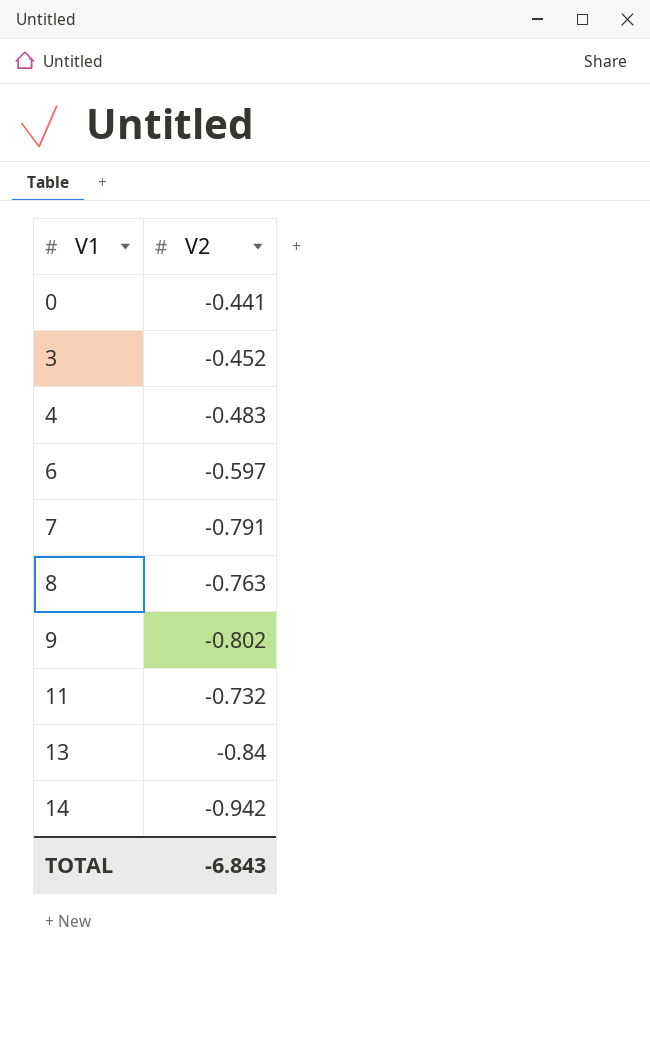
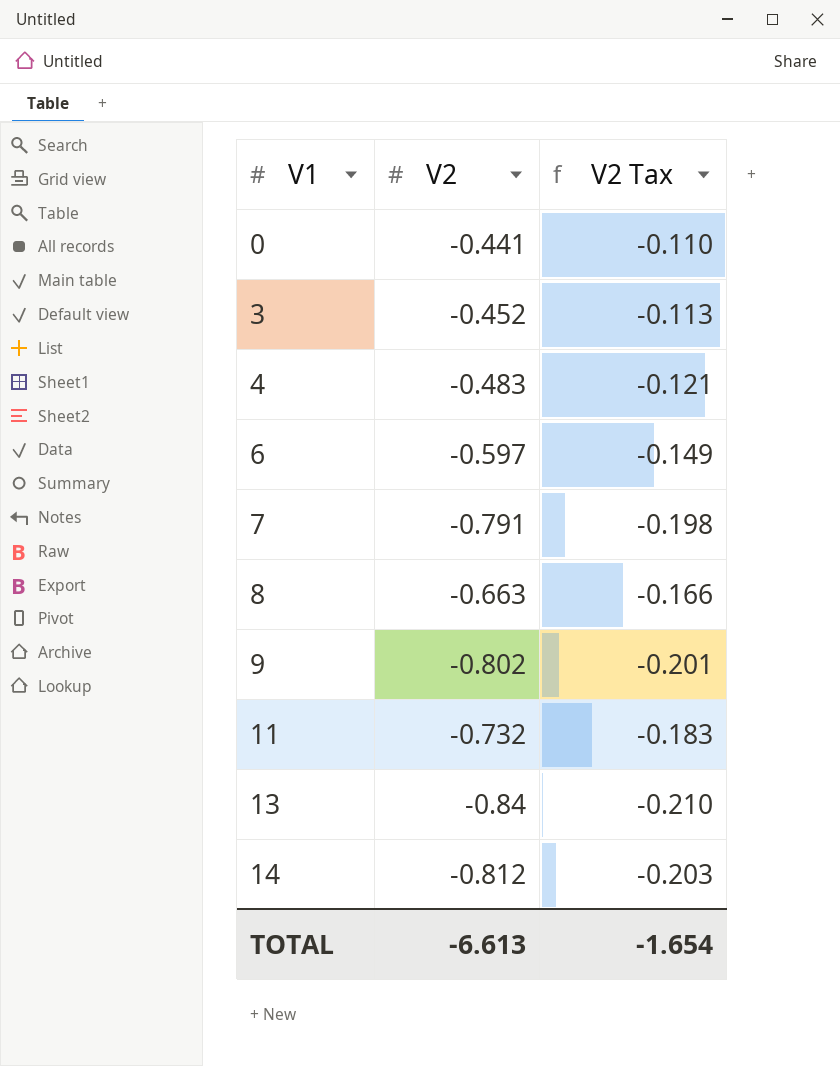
column V2 Tax | formula: none -> [V2] * 0.25
8 | V2: -0.763 -> -0.663
14 | V2: -0.942 -> -0.812
TOTAL | V2: -6.843 -> -6.613

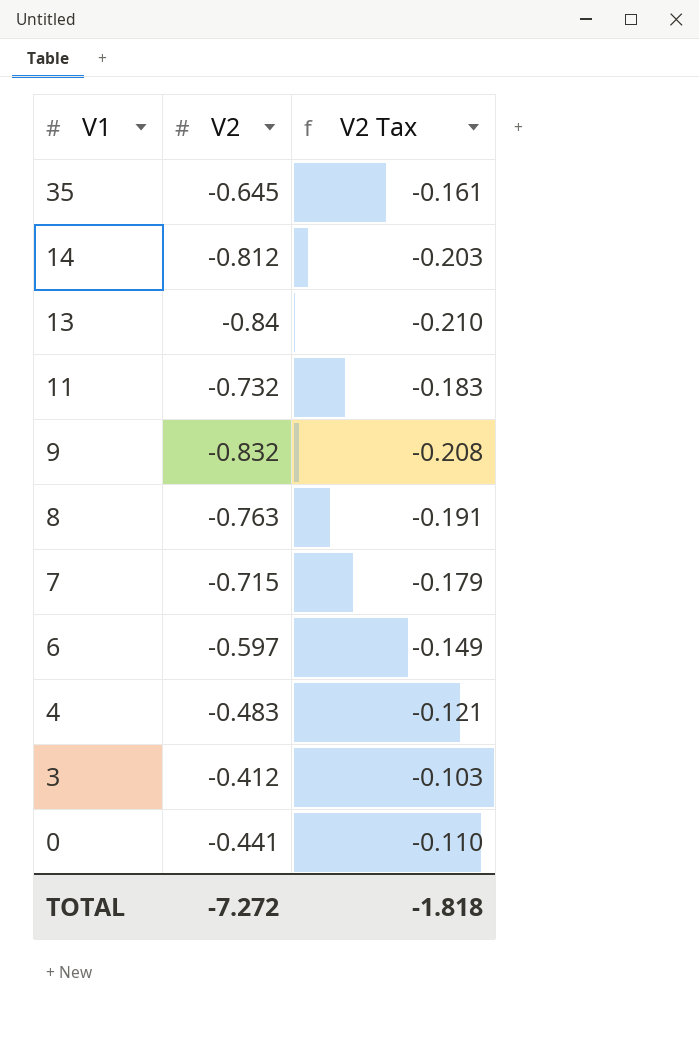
row order: V1 ascending -> V1 descending
row 35: none -> -0.645 | -0.161
9 | V2: -0.802 -> -0.832
9 | V2 Tax: -0.201 -> -0.208
8 | V2: -0.663 -> -0.763
8 | V2 Tax: -0.166 -> -0.191
7 | V2: -0.791 -> -0.715
7 | V2 Tax: -0.198 -> -0.179
3 | V2: -0.452 -> -0.412
3 | V2 Tax: -0.113 -> -0.103
TOTAL | V2: -6.613 -> -7.272
TOTAL | V2 Tax: -1.654 -> -1.818

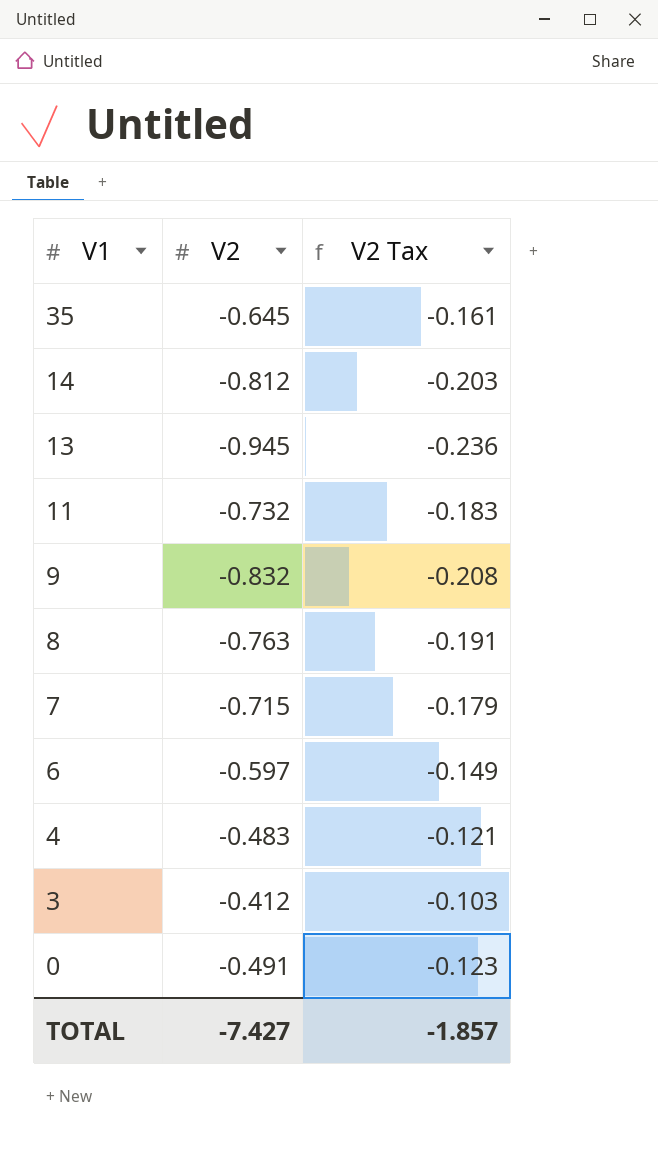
13 | V2: -0.84 -> -0.945
13 | V2 Tax: -0.210 -> -0.236
0 | V2: -0.441 -> -0.491
0 | V2 Tax: -0.110 -> -0.123
TOTAL | V2: -7.272 -> -7.427
TOTAL | V2 Tax: -1.818 -> -1.857

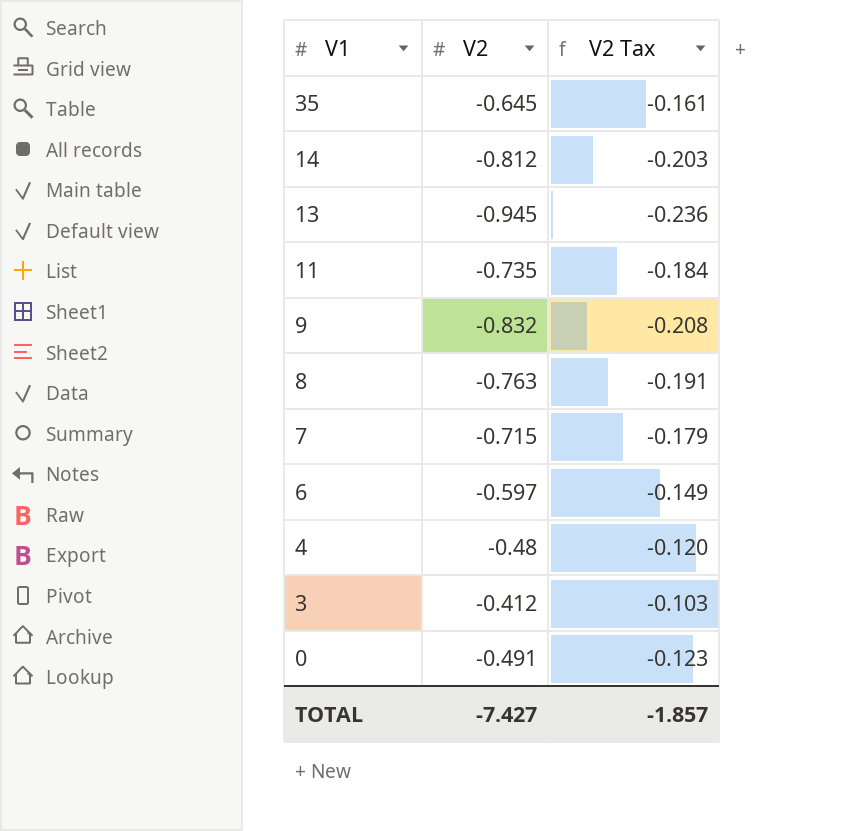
11 | V2: -0.732 -> -0.735
11 | V2 Tax: -0.183 -> -0.184
4 | V2: -0.483 -> -0.48
4 | V2 Tax: -0.121 -> -0.120

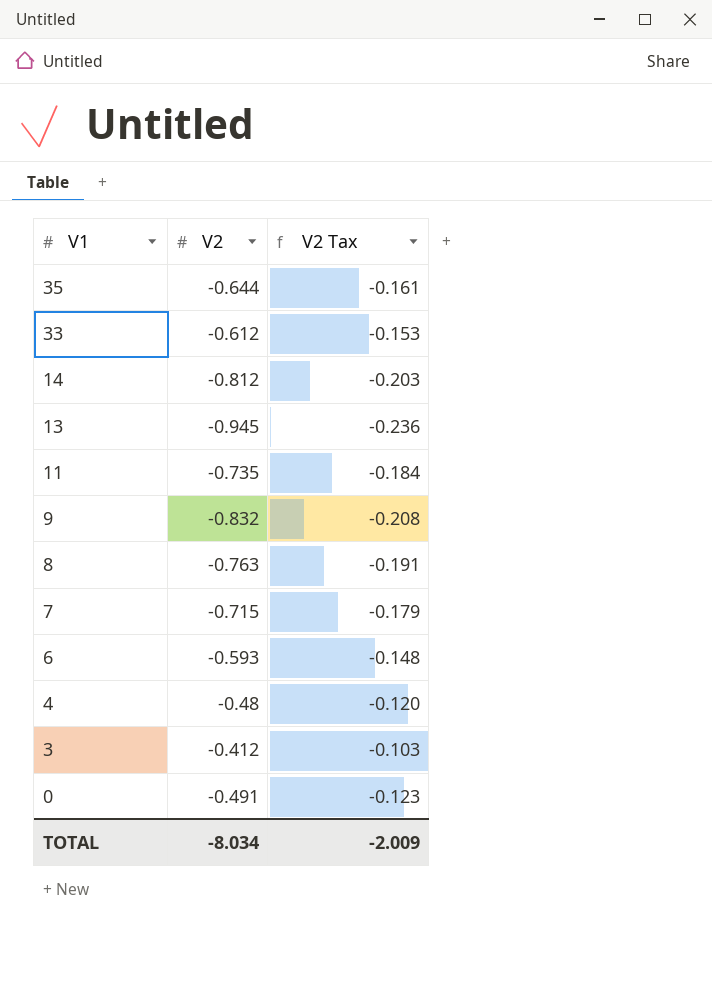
35 | V2: -0.645 -> -0.644
row 33: none -> -0.612 | -0.153
6 | V2: -0.597 -> -0.593
6 | V2 Tax: -0.149 -> -0.148
TOTAL | V2: -7.427 -> -8.034
TOTAL | V2 Tax: -1.857 -> -2.009

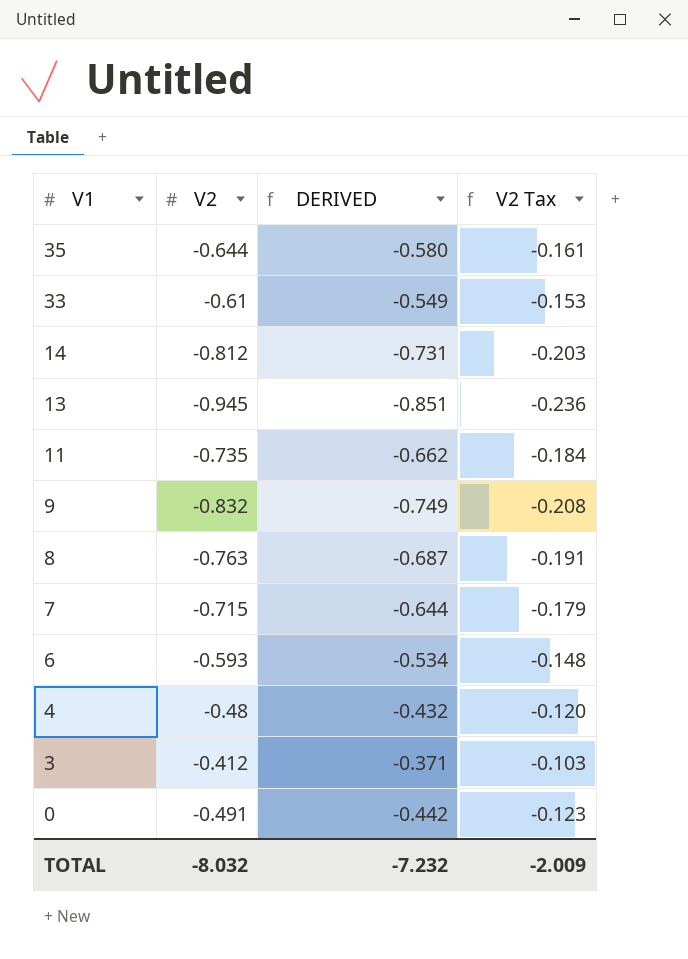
column DERIVED | formula: none -> [V2] * 0.9
33 | V2: -0.612 -> -0.61
TOTAL | V2: -8.034 -> -8.032

